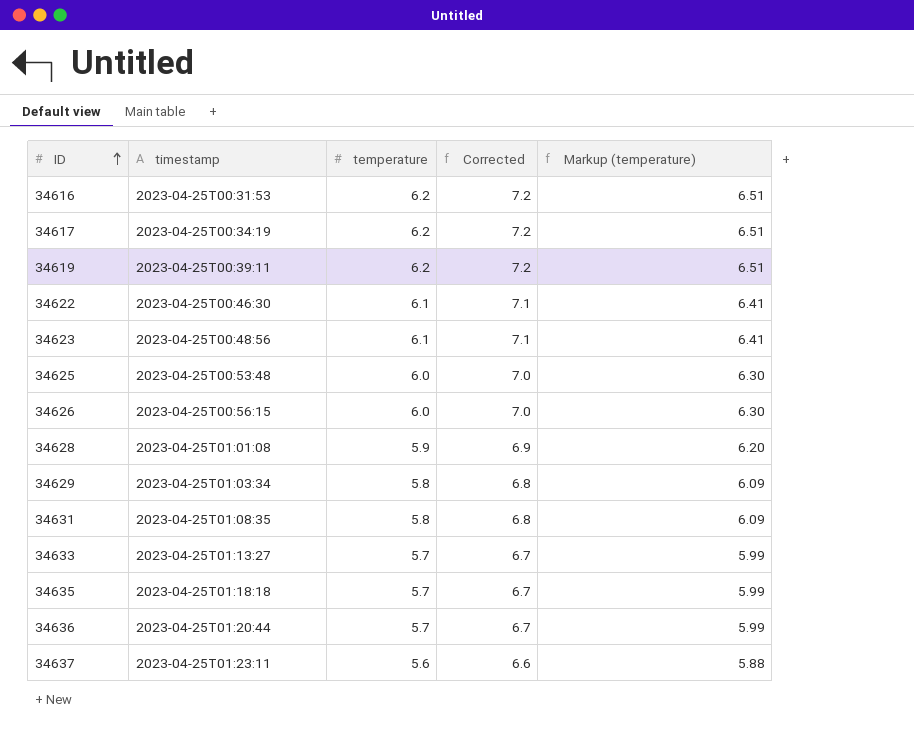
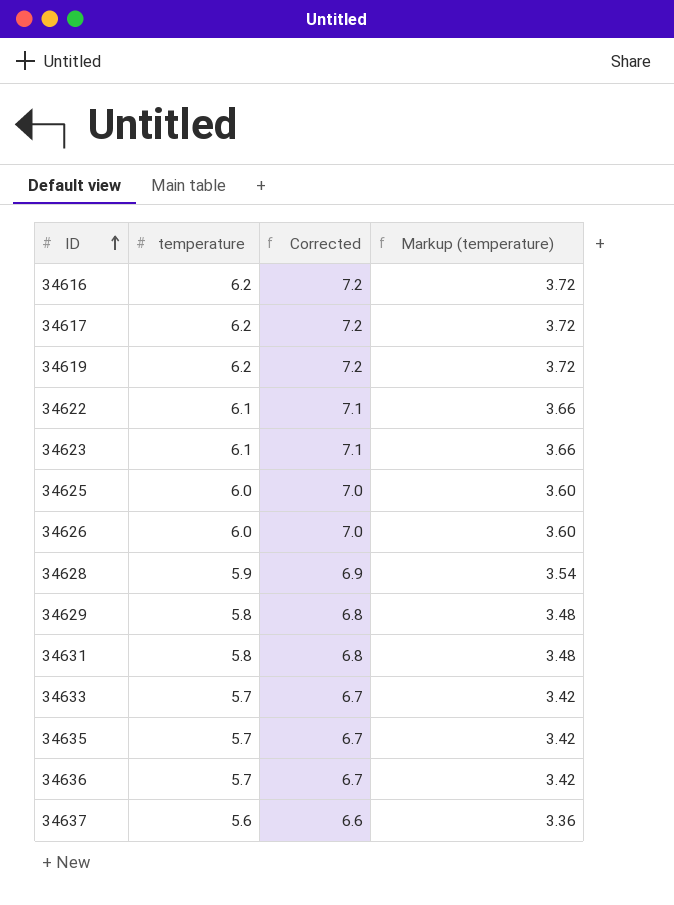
column timestamp | position: 2 -> none
column Markup (temperature) | formula: [temperature] * 1.05 -> [temperature] * 0.6

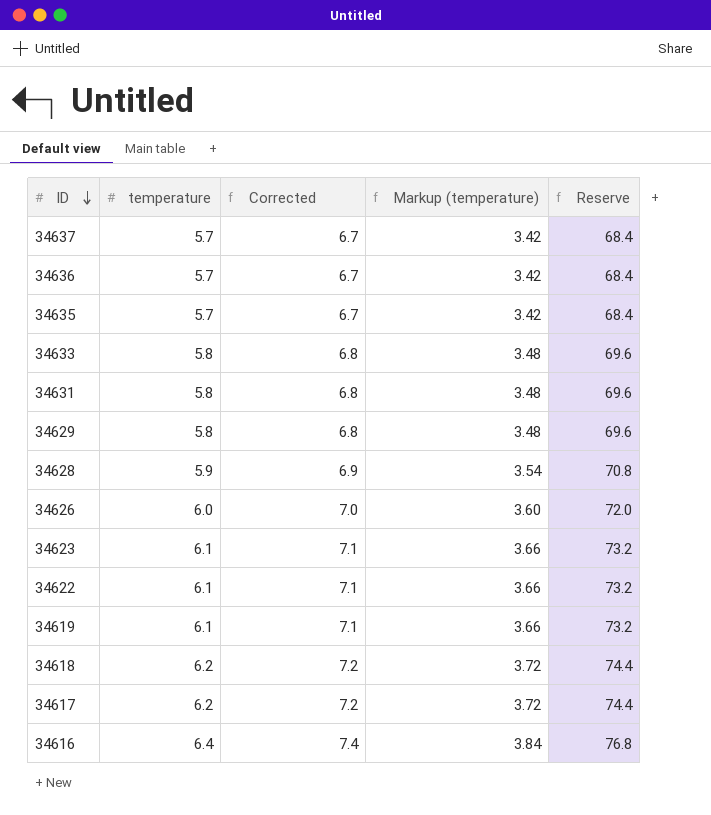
row order: ID ascending -> ID descending
column Reserve | formula: none -> [temperature] * 12
row 34625: 6.0 | 7.0 | 3.60 -> none
34637 | temperature: 5.6 -> 5.7
34637 | Corrected: 6.6 -> 6.7
34637 | Markup (temperature): 3.36 -> 3.42
34633 | temperature: 5.7 -> 5.8
34633 | Corrected: 6.7 -> 6.8
34633 | Markup (temperature): 3.42 -> 3.48
34619 | temperature: 6.2 -> 6.1
34619 | Corrected: 7.2 -> 7.1
34619 | Markup (temperature): 3.72 -> 3.66
row 34618: none -> 6.2 | 7.2 | 3.72 | 74.4
34616 | temperature: 6.2 -> 6.4
34616 | Corrected: 7.2 -> 7.4
34616 | Markup (temperature): 3.72 -> 3.84

